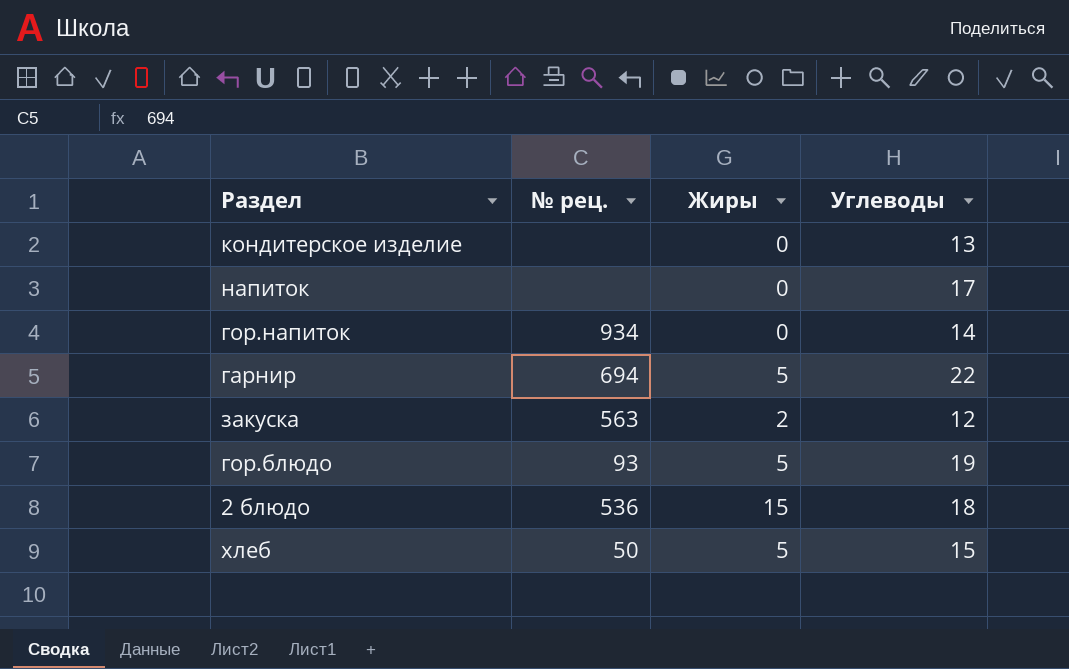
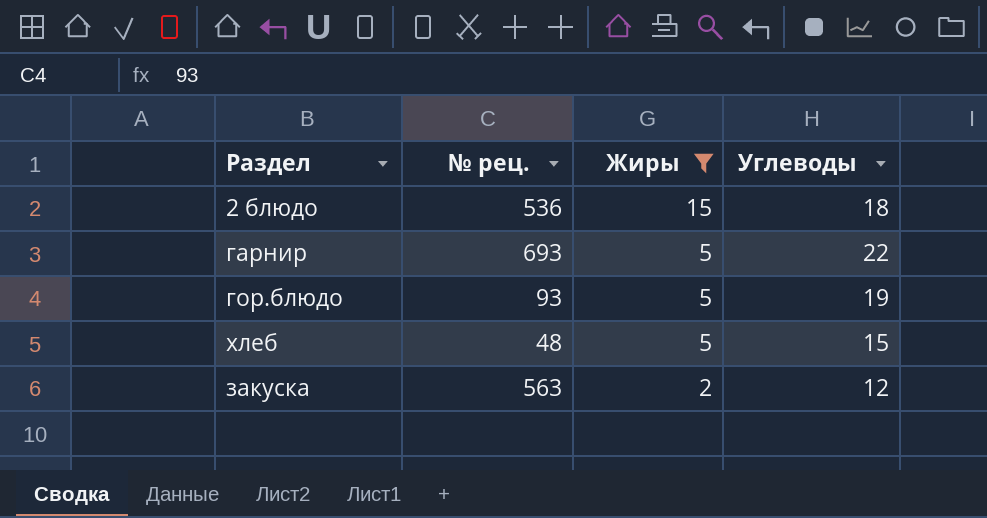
filter: none -> Жиры != 0
row order: none -> Жиры descending
гарнир | № рец.: 694 -> 693
хлеб | № рец.: 50 -> 48

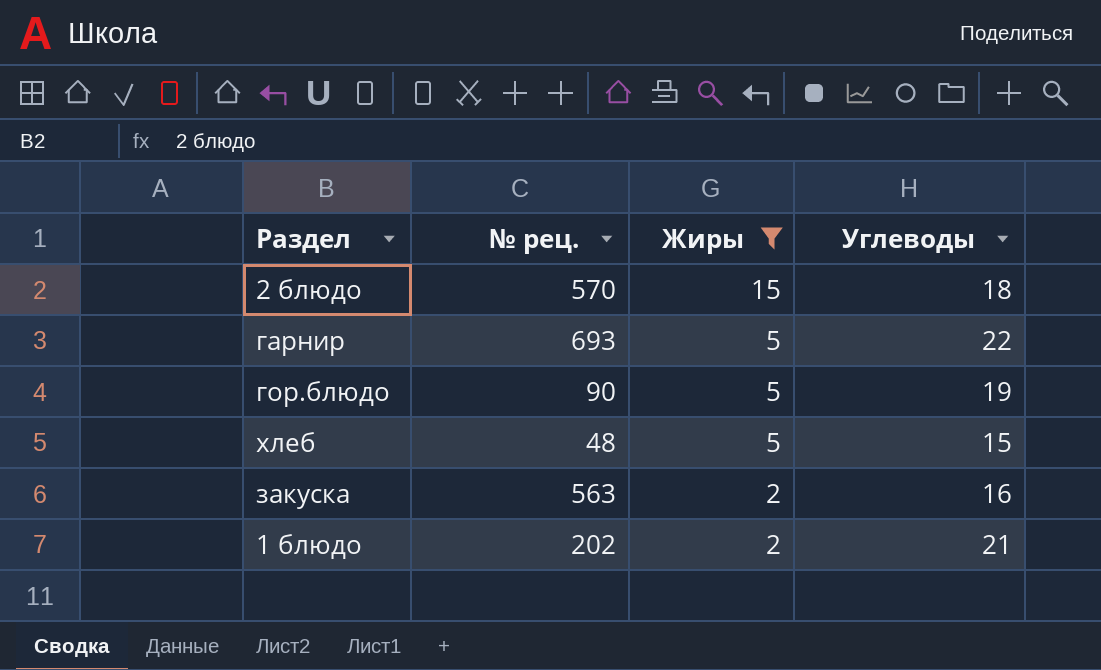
2 блюдо | № рец.: 536 -> 570
гор.блюдо | № рец.: 93 -> 90
закуска | Углеводы: 12 -> 16
row 1 блюдо: none -> 202 | 2 | 21

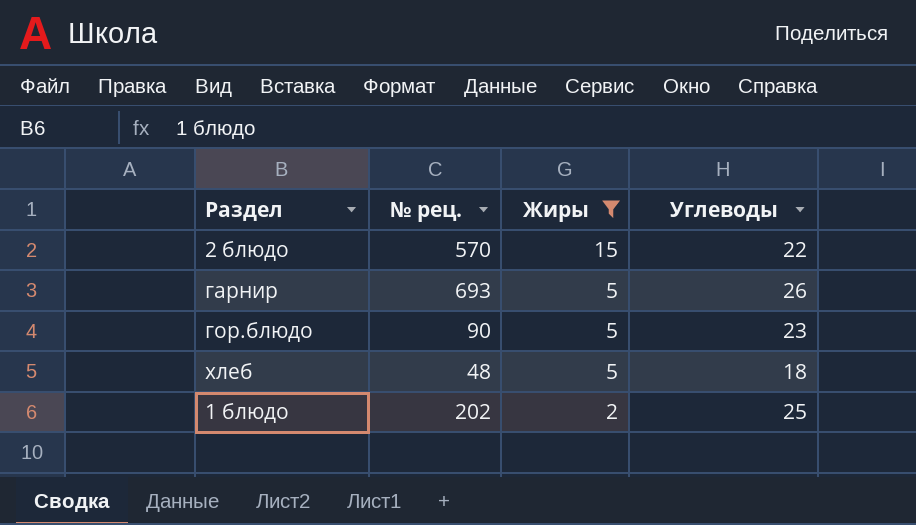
row закуска: 563 | 2 | 16 -> none
2 блюдо | Углеводы: 18 -> 22
гарнир | Углеводы: 22 -> 26
гор.блюдо | Углеводы: 19 -> 23
хлеб | Углеводы: 15 -> 18
1 блюдо | Углеводы: 21 -> 25

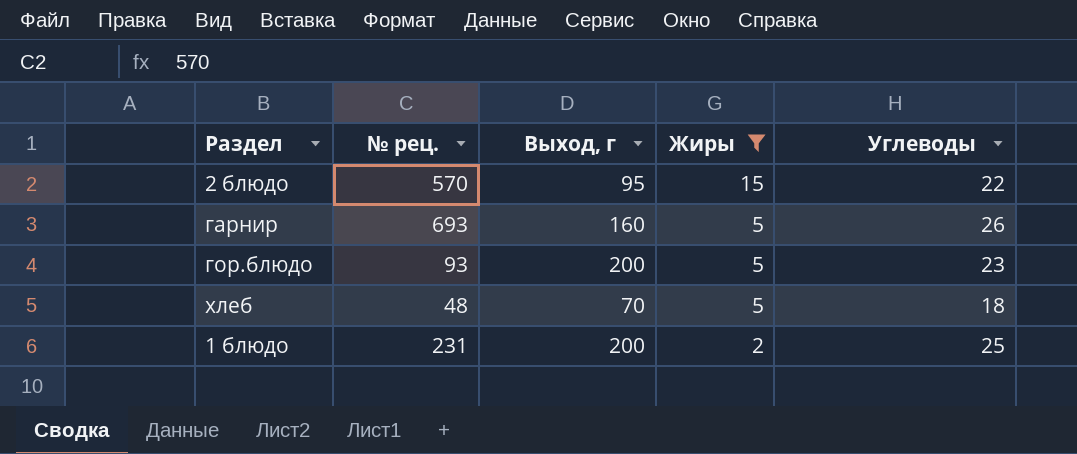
column Выход, г | position: none -> 3
гор.блюдо | № рец.: 90 -> 93
1 блюдо | № рец.: 202 -> 231

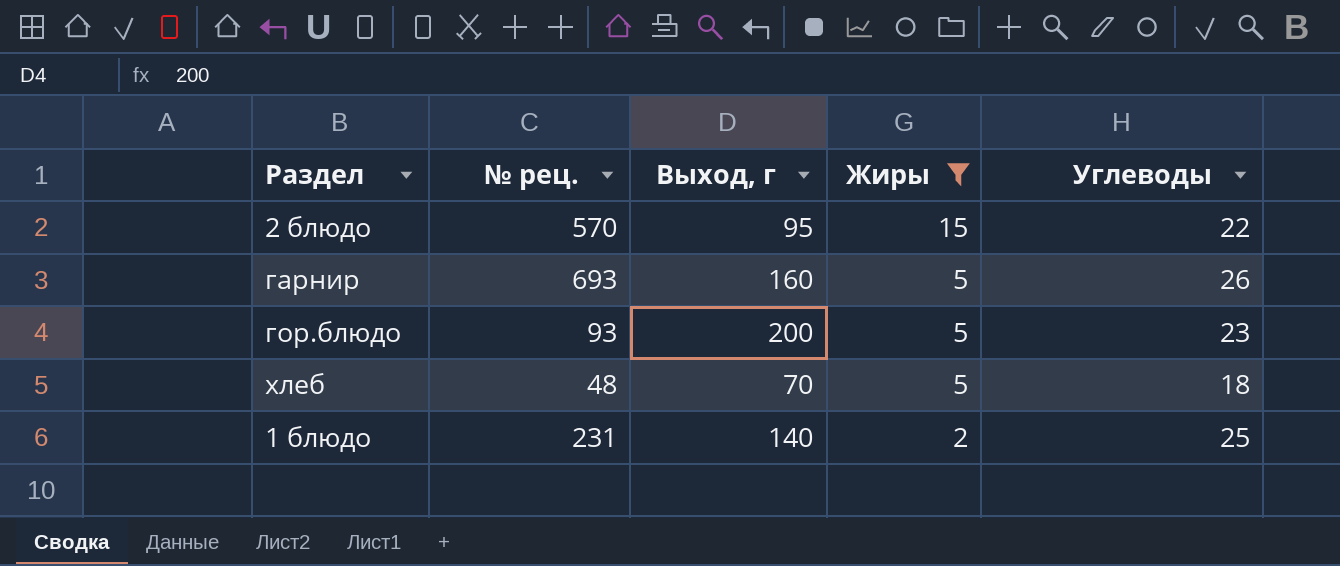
1 блюдо | Выход, г: 200 -> 140

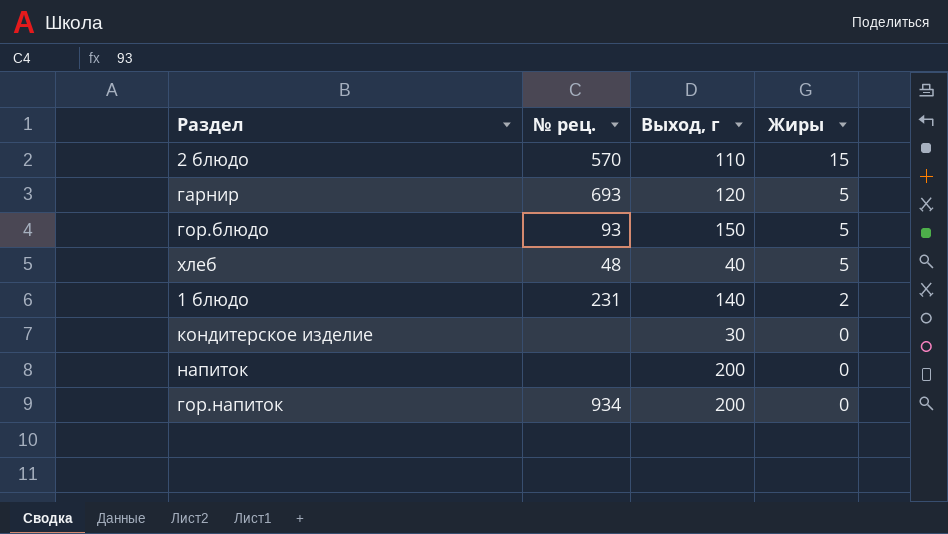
filter: Жиры != 0 -> none
column Углеводы | position: 5 -> none
2 блюдо | Выход, г: 95 -> 110
гарнир | Выход, г: 160 -> 120
гор.блюдо | Выход, г: 200 -> 150
хлеб | Выход, г: 70 -> 40

